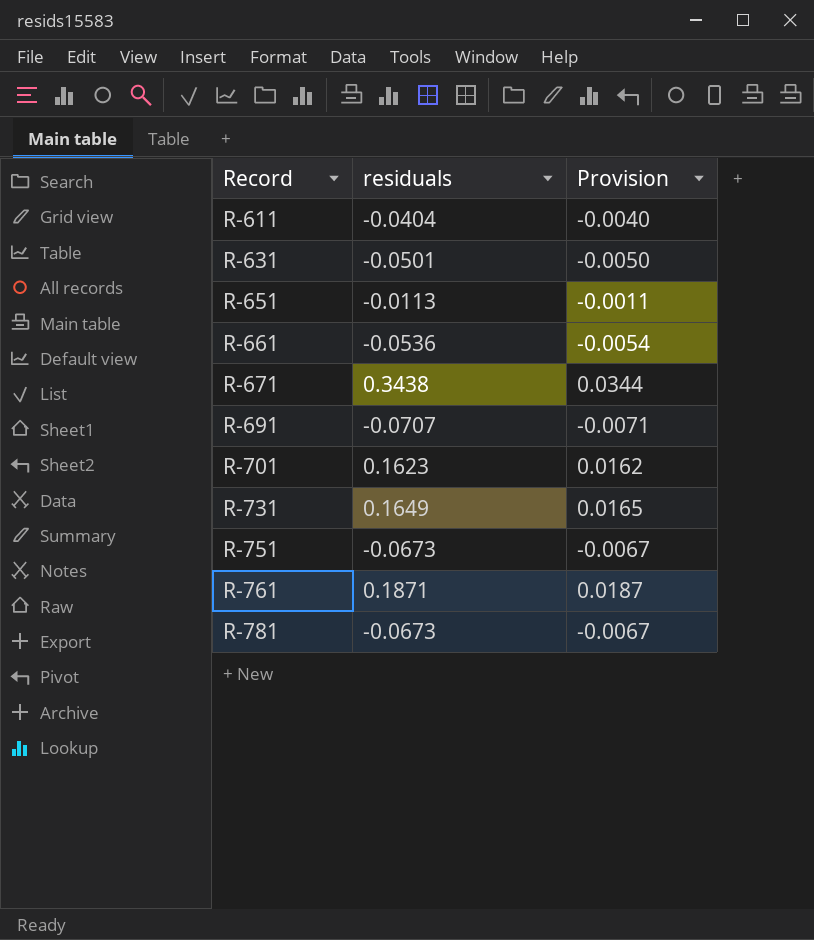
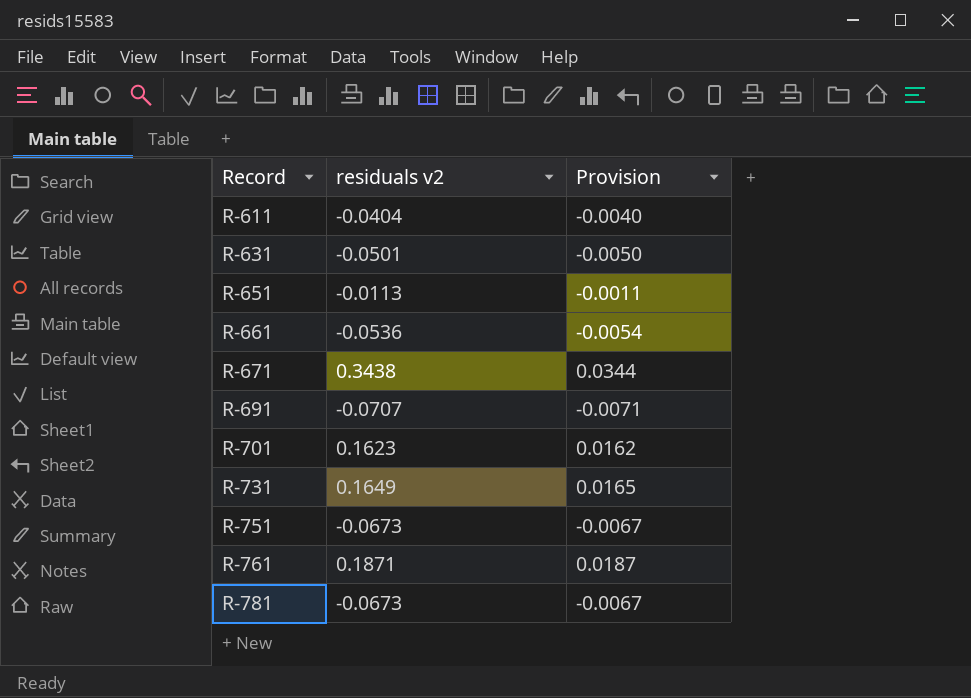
column name: residuals -> residuals v2

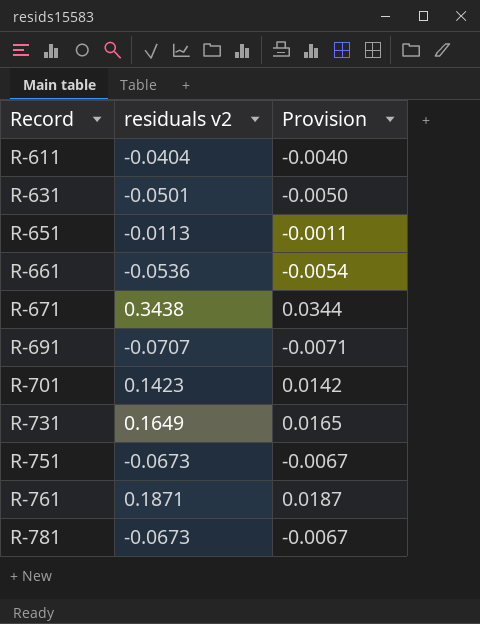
R-701 | residuals v2: 0.1623 -> 0.1423
R-701 | Provision: 0.0162 -> 0.0142

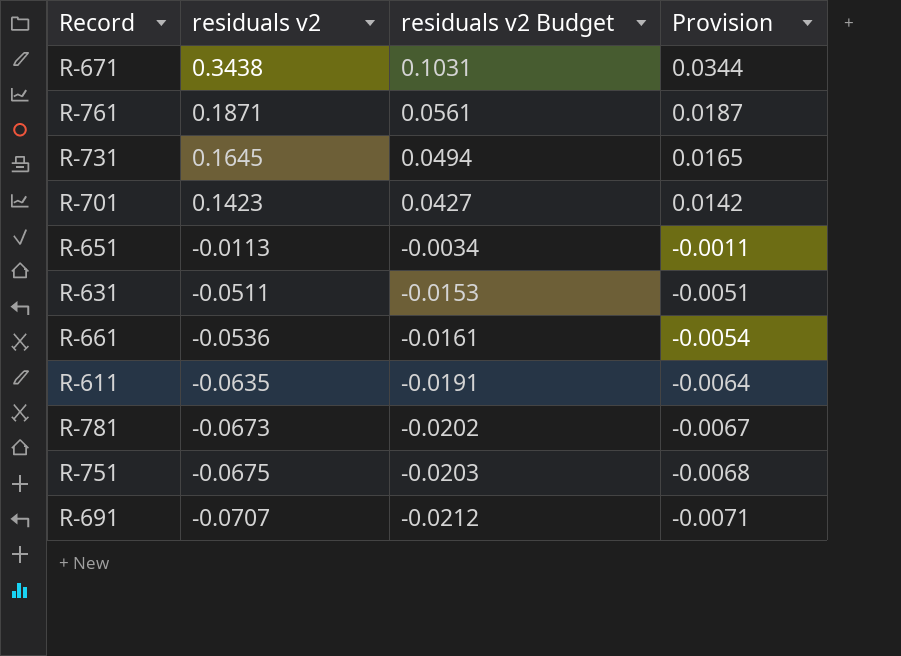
row order: Record ascending -> residuals v2 descending
column residuals v2 Budget | formula: none -> [residuals v2] * 0.3
R-731 | residuals v2: 0.1649 -> 0.1645
R-631 | residuals v2: -0.0501 -> -0.0511
R-631 | Provision: -0.0050 -> -0.0051
R-611 | residuals v2: -0.0404 -> -0.0635
R-611 | Provision: -0.0040 -> -0.0064
R-751 | residuals v2: -0.0673 -> -0.0675
R-751 | Provision: -0.0067 -> -0.0068

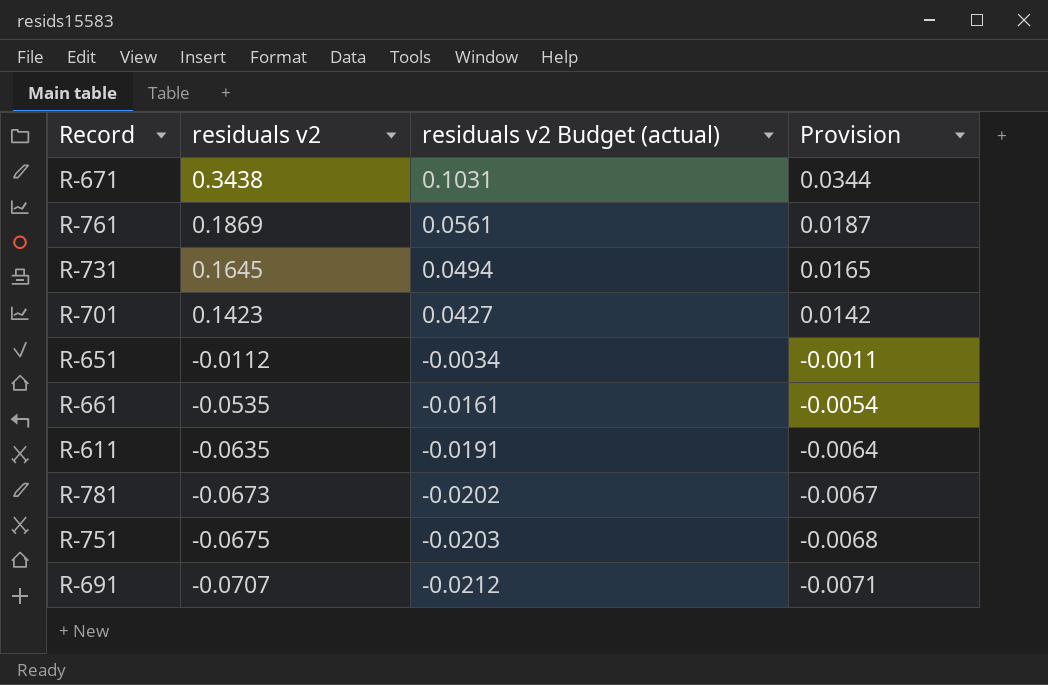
column name: residuals v2 Budget -> residuals v2 Budget (actual)
row R-631: -0.0511 | -0.0153 | -0.0051 -> none
R-761 | residuals v2: 0.1871 -> 0.1869
R-651 | residuals v2: -0.0113 -> -0.0112
R-661 | residuals v2: -0.0536 -> -0.0535

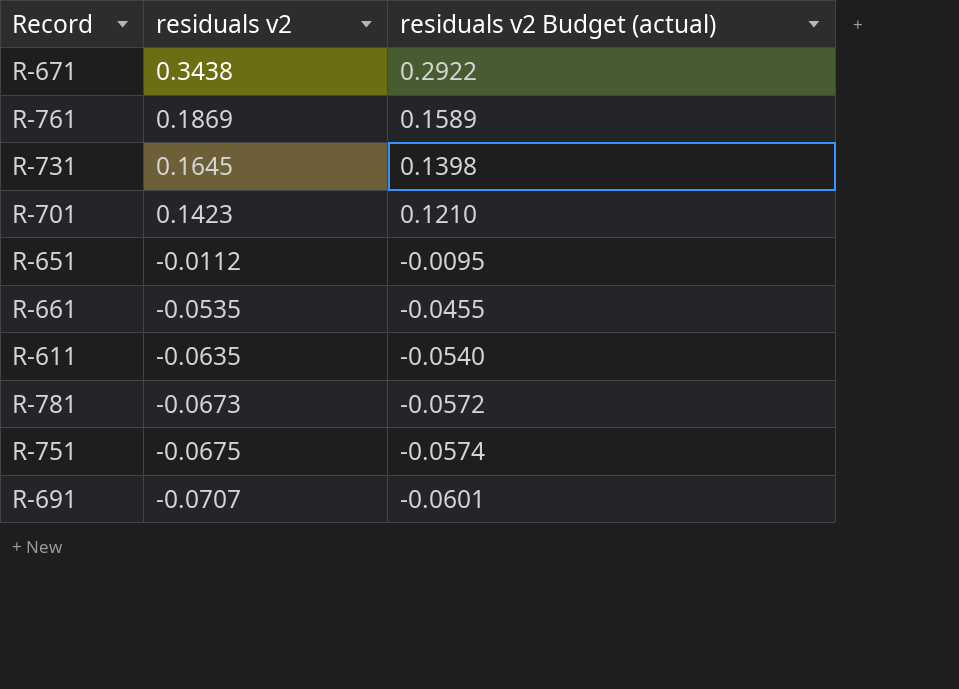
column Provision | formula: [residuals v2] * 0.1 -> none
column residuals v2 Budget (actual) | formula: [residuals v2] * 0.3 -> [residuals v2] * 0.85

